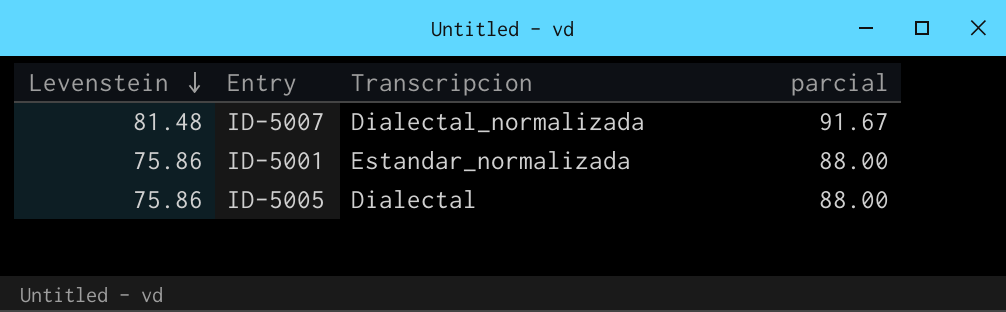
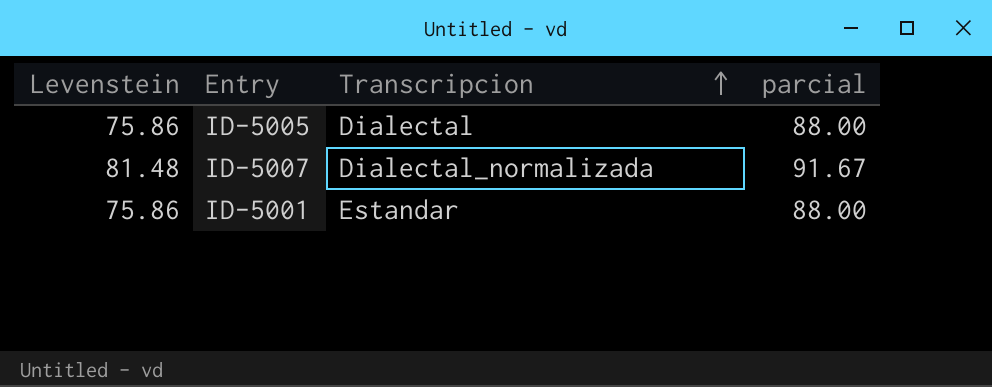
row order: Levenstein descending -> Transcripcion ascending
ID-5001 | Transcripcion: Estandar_normalizada -> Estandar

